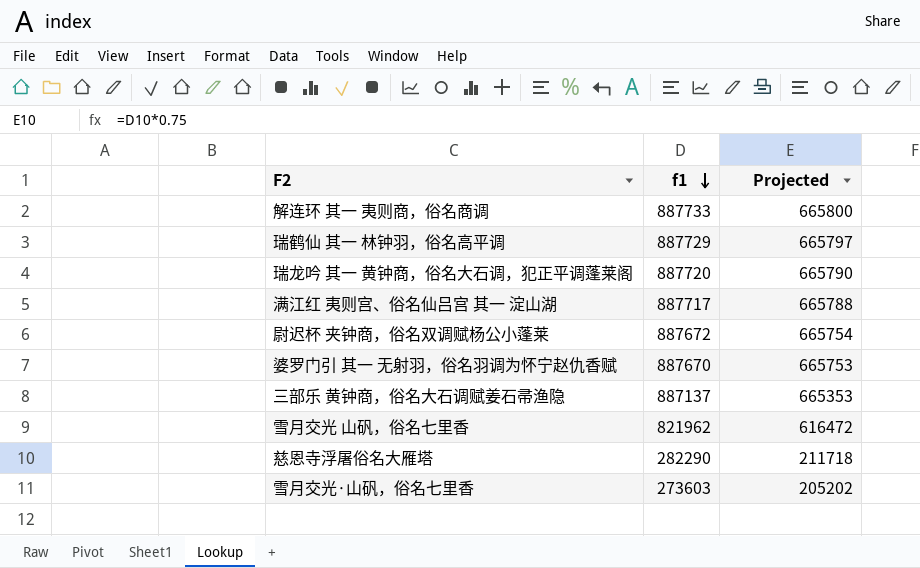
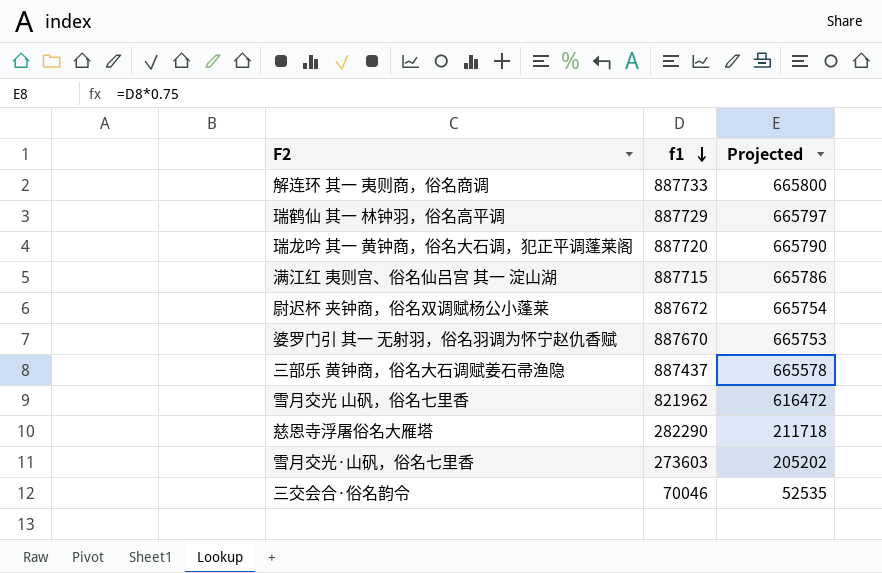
满江红 夷则宫、俗名仙吕宫 其一 淀山湖 | f1: 887717 -> 887715
满江红 夷则宫、俗名仙吕宫 其一 淀山湖 | Projected: 665788 -> 665786
三部乐 黄钟商，俗名大石调赋姜石帚渔隐 | f1: 887137 -> 887437
三部乐 黄钟商，俗名大石调赋姜石帚渔隐 | Projected: 665353 -> 665578
row 三交会合·俗名韵令: none -> 70046 | 52535

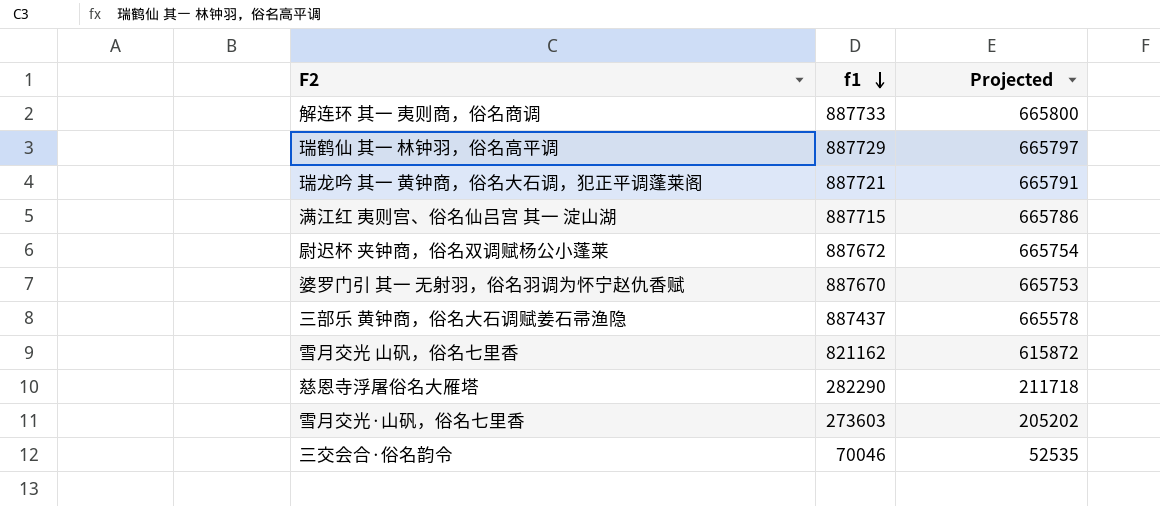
瑞龙吟 其一 黄钟商，俗名大石调，犯正平调蓬莱阁 | f1: 887720 -> 887721
瑞龙吟 其一 黄钟商，俗名大石调，犯正平调蓬莱阁 | Projected: 665790 -> 665791
雪月交光 山矾，俗名七里香 | f1: 821962 -> 821162
雪月交光 山矾，俗名七里香 | Projected: 616472 -> 615872

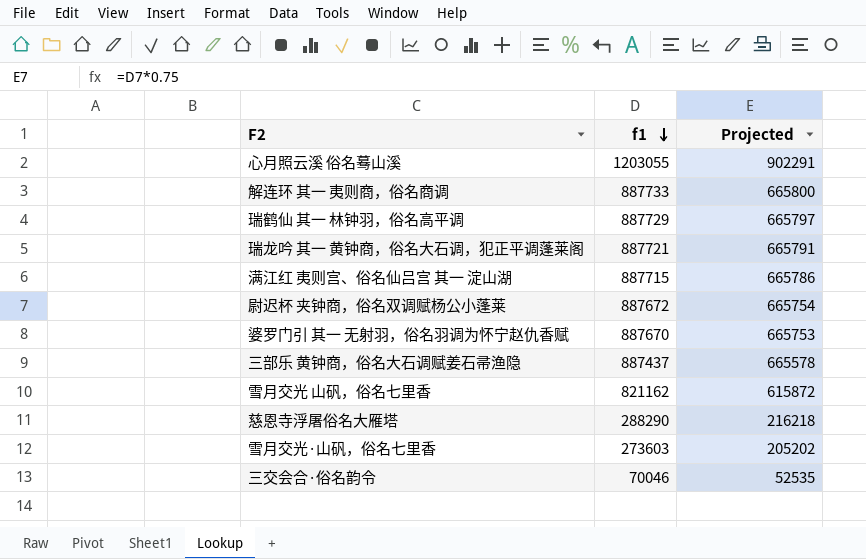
row 心月照云溪 俗名蓦山溪: none -> 1203055 | 902291
慈恩寺浮屠俗名大雁塔 | f1: 282290 -> 288290
慈恩寺浮屠俗名大雁塔 | Projected: 211718 -> 216218

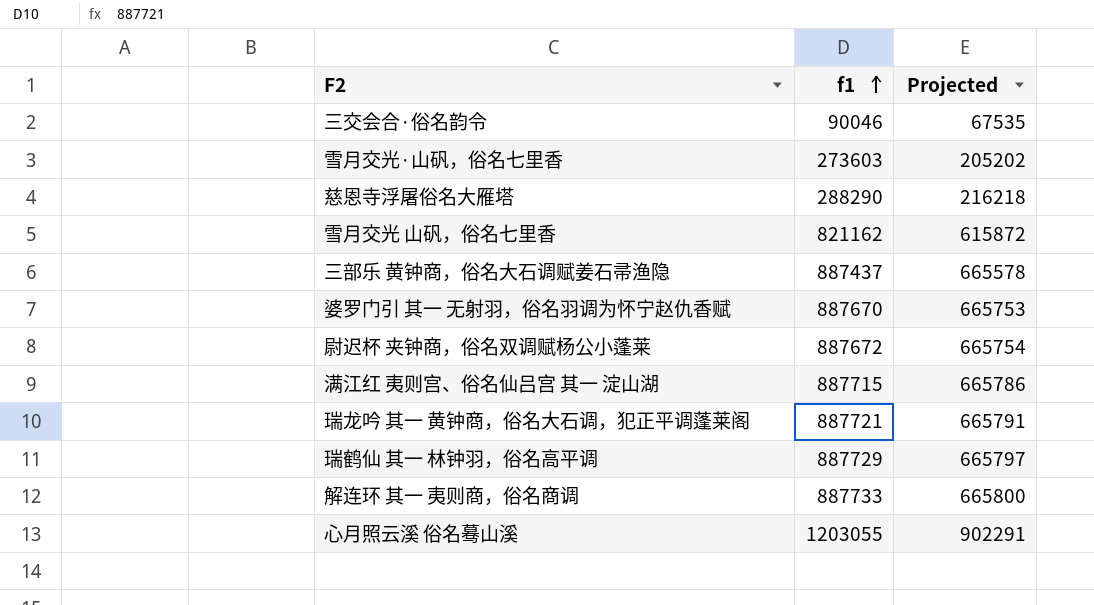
row order: f1 descending -> f1 ascending
三交会合·俗名韵令 | f1: 70046 -> 90046
三交会合·俗名韵令 | Projected: 52535 -> 67535

